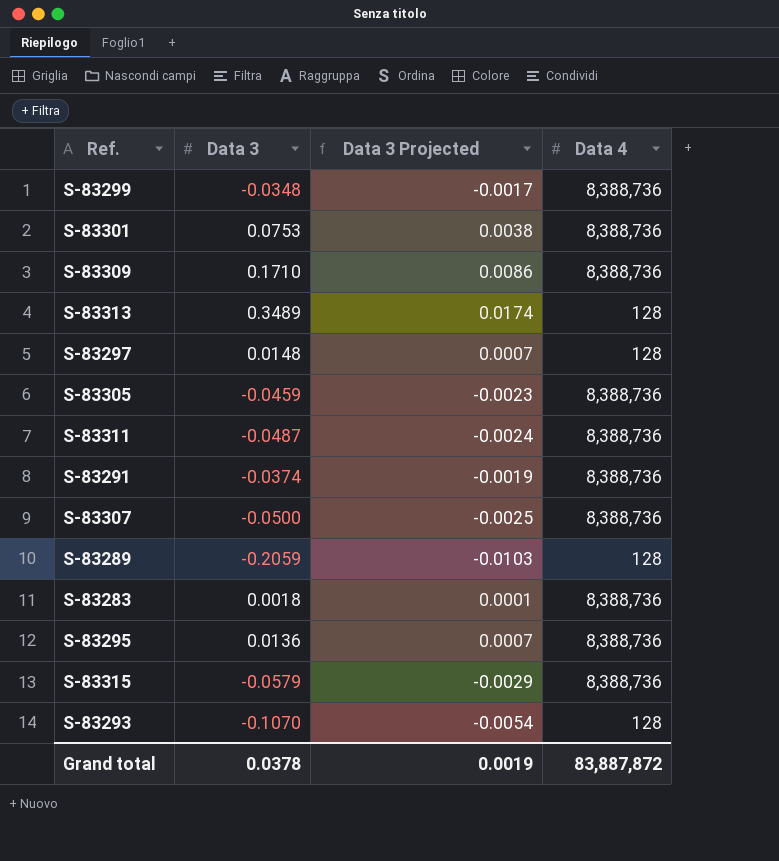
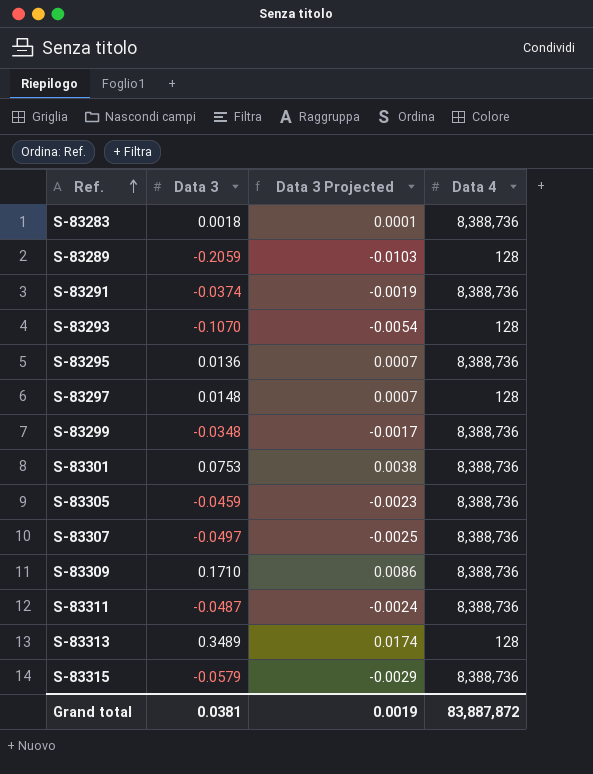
row order: none -> Ref. ascending
S-83307 | Data 3: -0.0500 -> -0.0497
Grand total | Data 3: 0.0378 -> 0.0381

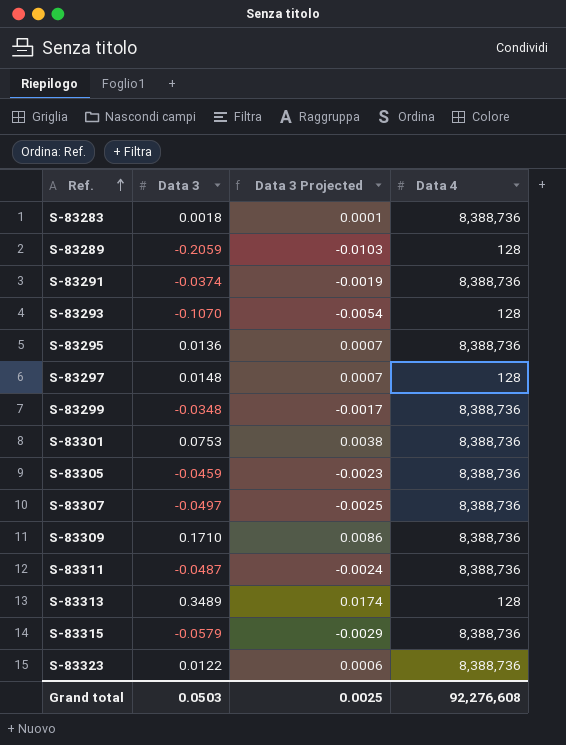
row S-83323: none -> 0.0122 | 0.0006 | 8,388,736
Grand total | Data 3: 0.0381 -> 0.0503
Grand total | Data 3 Projected: 0.0019 -> 0.0025
Grand total | Data 4: 83,887,872 -> 92,276,608

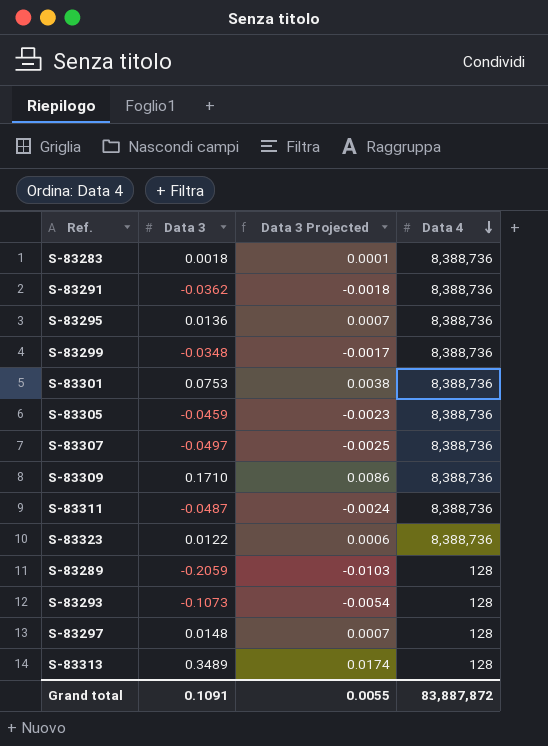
row order: Ref. ascending -> Data 4 descending
row S-83315: -0.0579 | -0.0029 | 8,388,736 -> none
S-83291 | Data 3: -0.0374 -> -0.0362
S-83291 | Data 3 Projected: -0.0019 -> -0.0018
S-83293 | Data 3: -0.1070 -> -0.1073
Grand total | Data 3: 0.0503 -> 0.1091
Grand total | Data 3 Projected: 0.0025 -> 0.0055
Grand total | Data 4: 92,276,608 -> 83,887,872

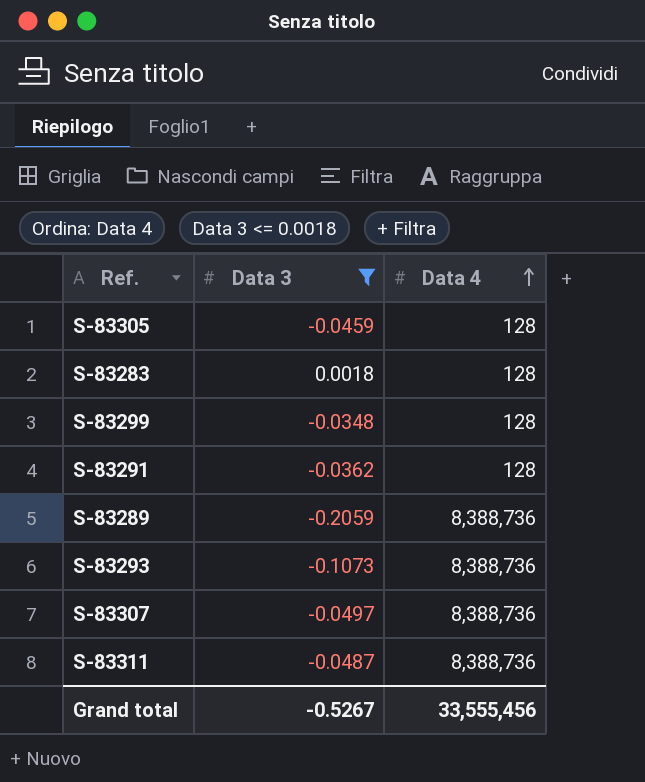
filter: none -> Data 3 <= 0.0018
row order: Data 4 descending -> Data 4 ascending
column Data 3 Projected | formula: [Data 3] * 0.05 -> none
S-83305 | Data 4: 8,388,736 -> 128
S-83283 | Data 4: 8,388,736 -> 128
S-83299 | Data 4: 8,388,736 -> 128
S-83291 | Data 4: 8,388,736 -> 128
S-83289 | Data 4: 128 -> 8,388,736
S-83293 | Data 4: 128 -> 8,388,736
Grand total | Data 3: 0.1091 -> -0.5267
Grand total | Data 4: 83,887,872 -> 33,555,456

